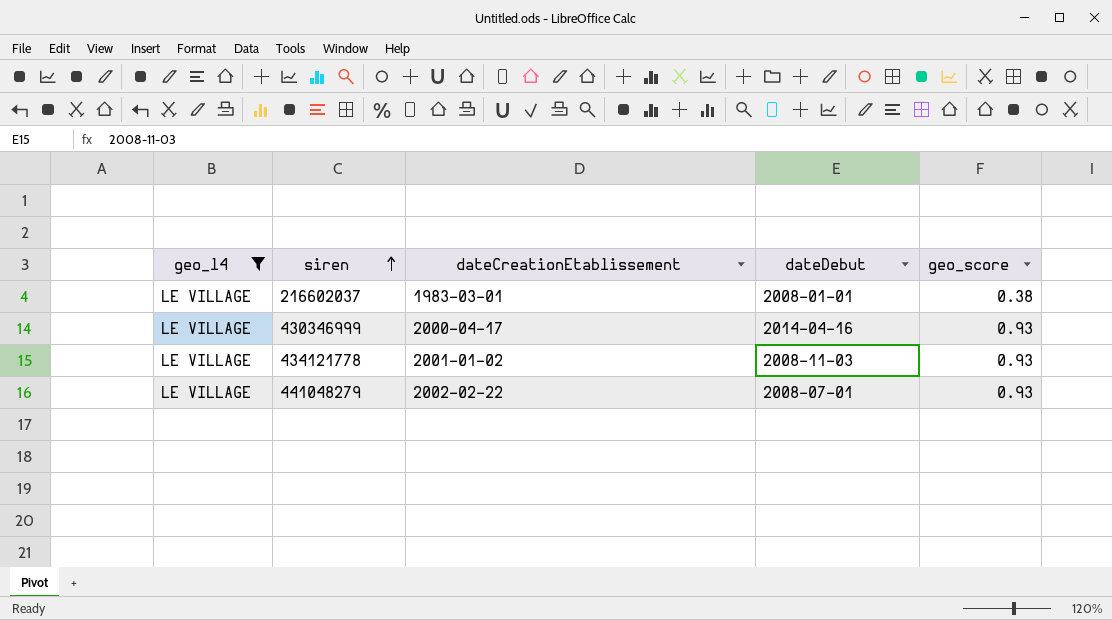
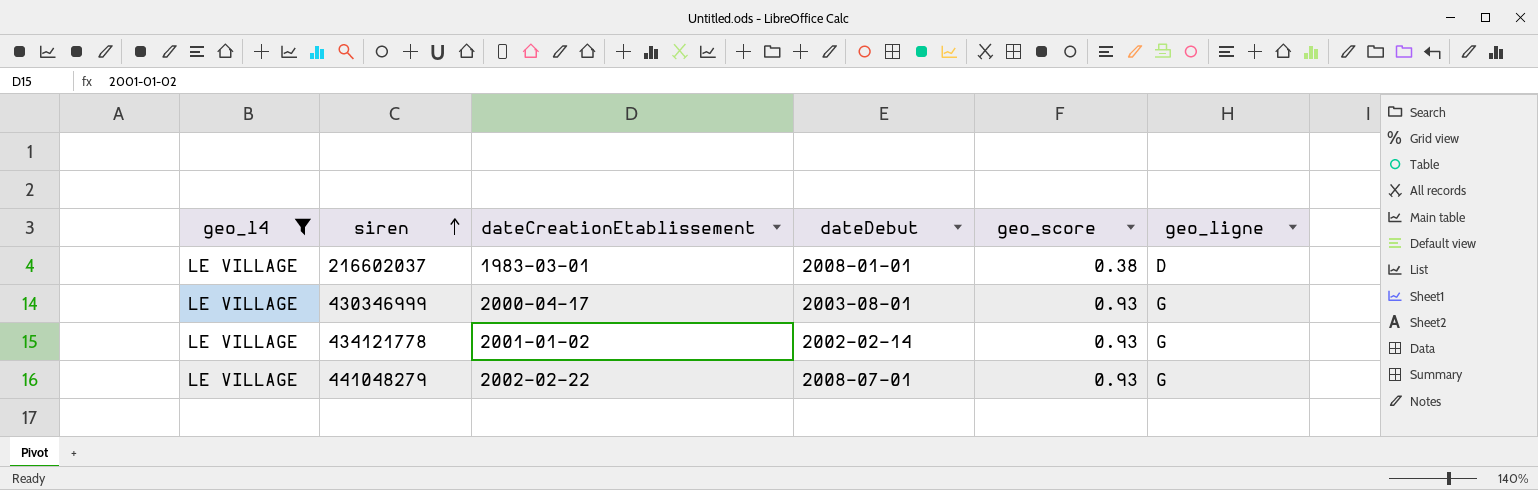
column geo_ligne | position: none -> 6
430346999 | dateDebut: 2014-04-16 -> 2003-08-01
434121778 | dateDebut: 2008-11-03 -> 2002-02-14

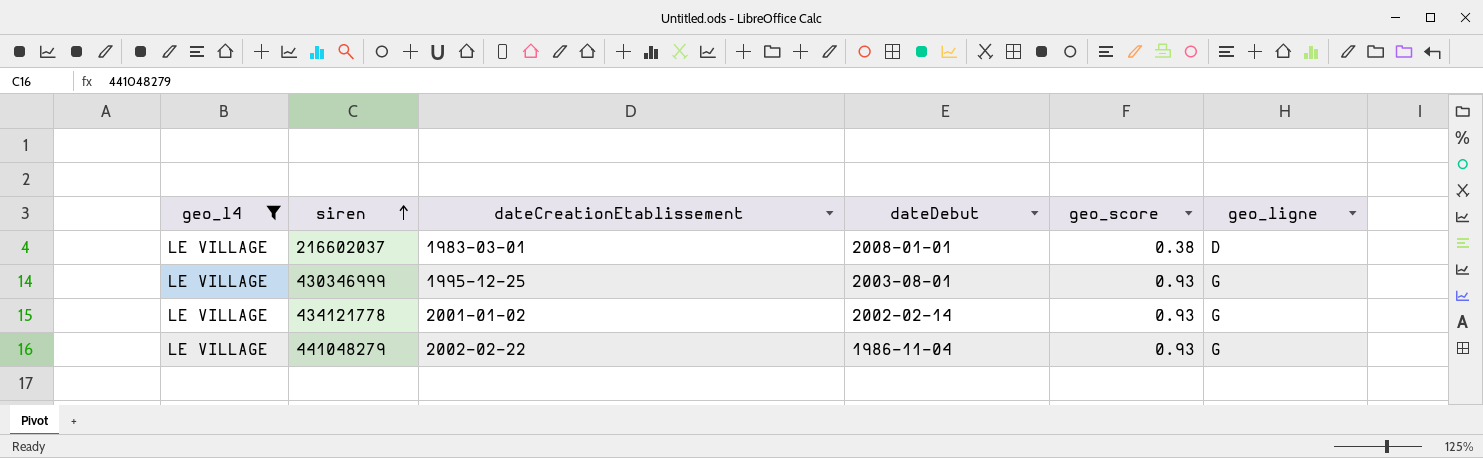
430346999 | dateCreationEtablissement: 2000-04-17 -> 1995-12-25
441048279 | dateDebut: 2008-07-01 -> 1986-11-04

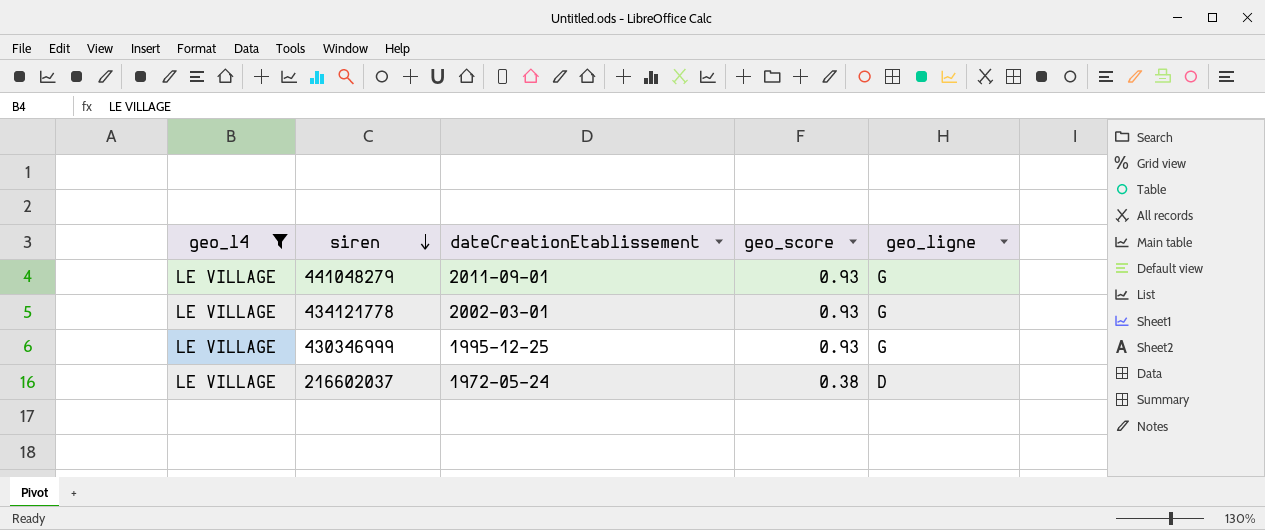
row order: siren ascending -> siren descending
column dateDebut | position: 4 -> none
441048279 | dateCreationEtablissement: 2002-02-22 -> 2011-09-01
434121778 | dateCreationEtablissement: 2001-01-02 -> 2002-03-01
216602037 | dateCreationEtablissement: 1983-03-01 -> 1972-05-24

